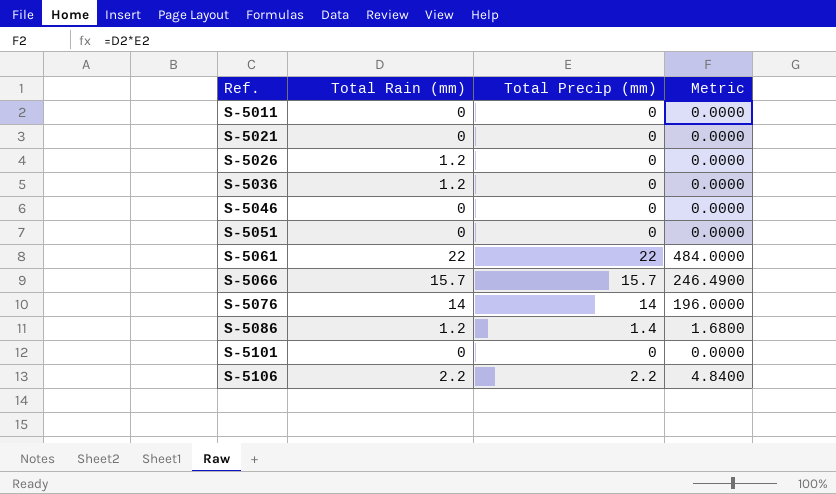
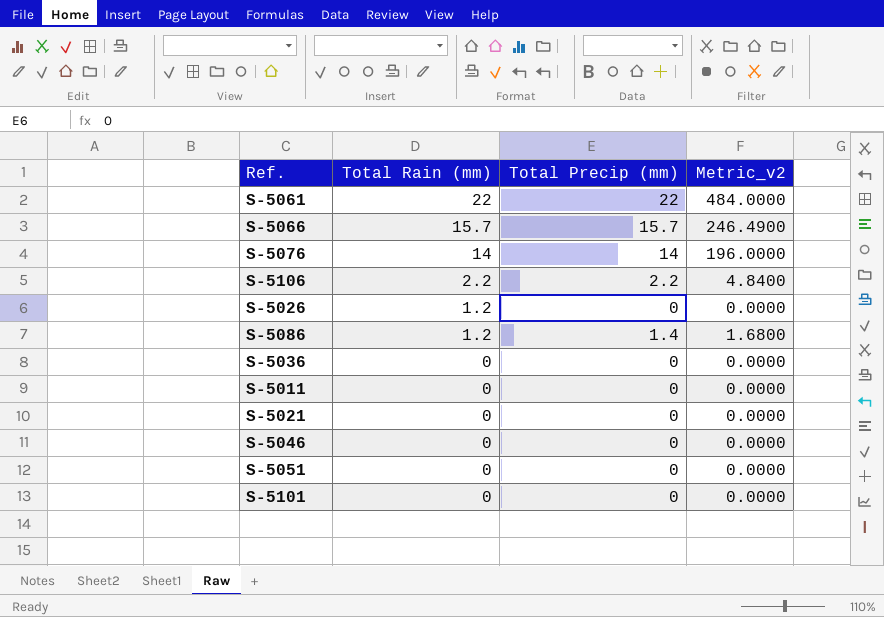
row order: Ref. ascending -> Total Rain (mm) descending
column name: Metric -> Metric_v2
S-5036 | Total Rain (mm): 1.2 -> 0

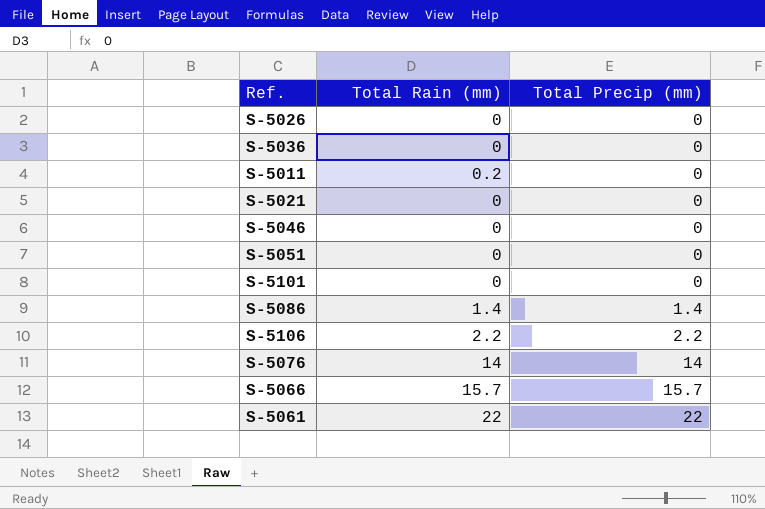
row order: Total Rain (mm) descending -> Total Precip (mm) ascending
column Metric_v2 | formula: [Total Rain (mm)] * [Total Precip (mm)] -> none
S-5026 | Total Rain (mm): 1.2 -> 0
S-5011 | Total Rain (mm): 0 -> 0.2
S-5086 | Total Rain (mm): 1.2 -> 1.4

